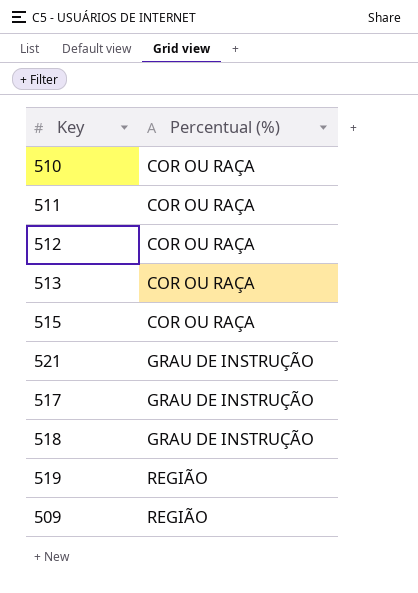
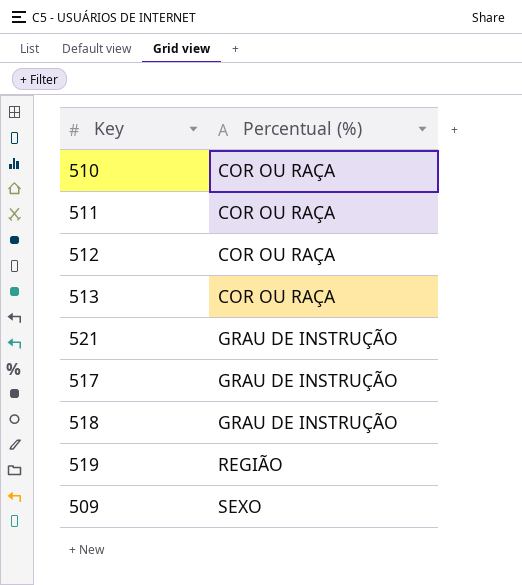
row 515: COR OU RAÇA -> none
509 | Percentual (%): REGIÃO -> SEXO

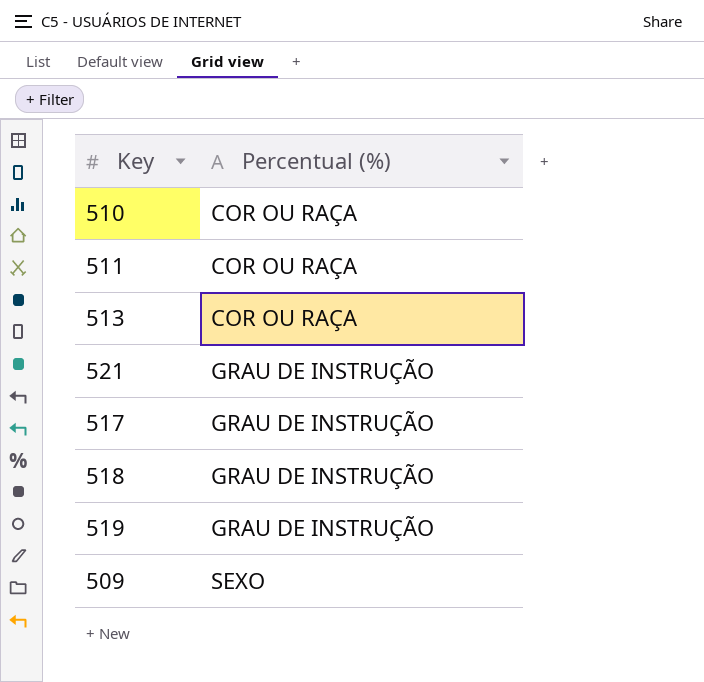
row 512: COR OU RAÇA -> none
519 | Percentual (%): REGIÃO -> GRAU DE INSTRUÇÃO

